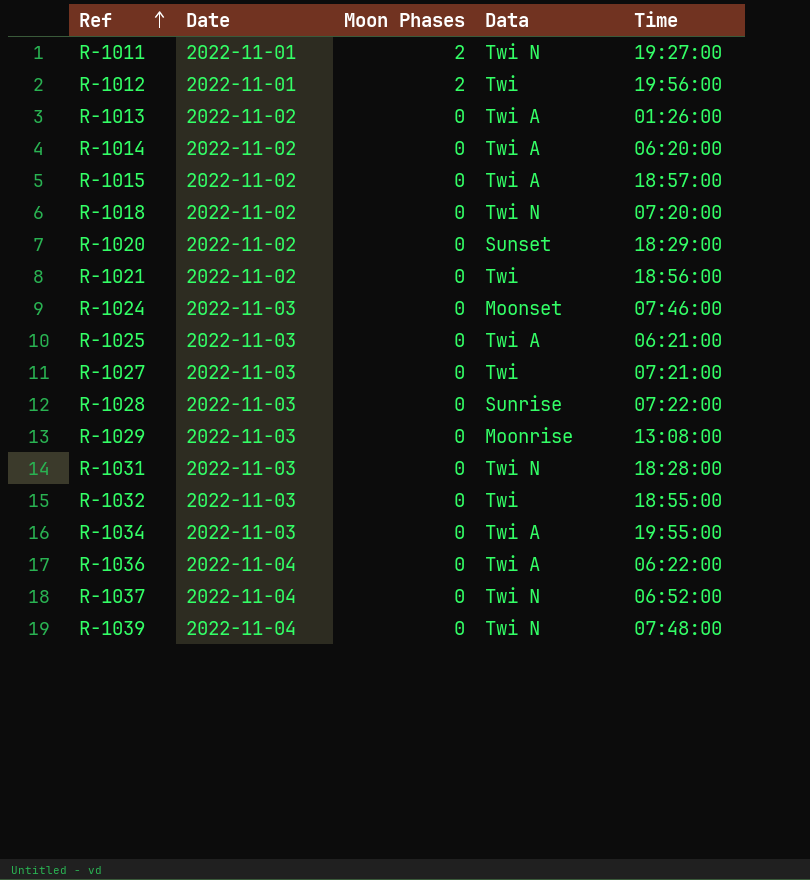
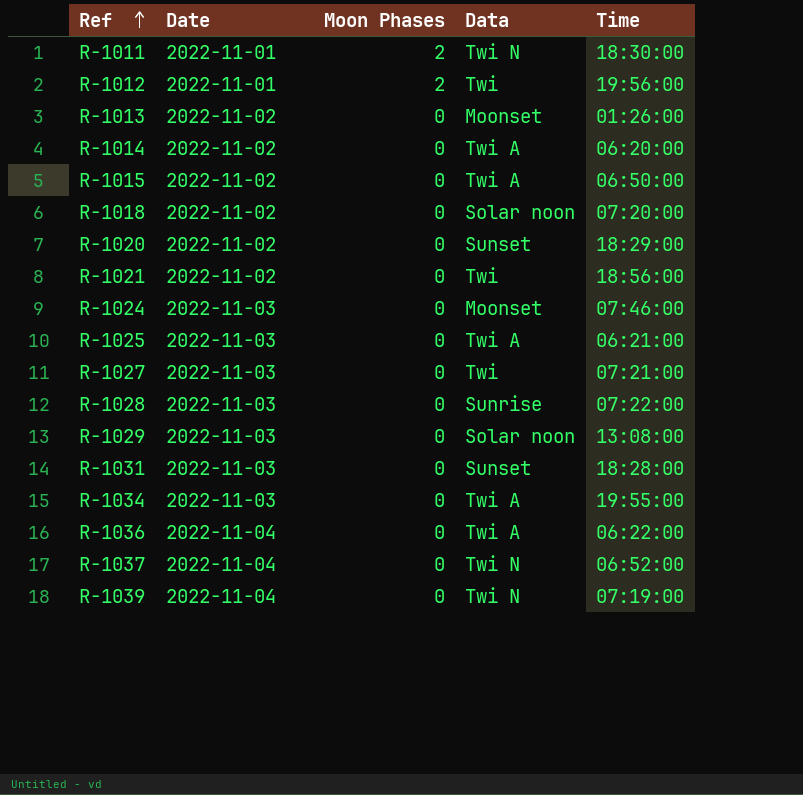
row R-1032: 2022-11-03 | 0 | Twi | 18:55:00 -> none
R-1011 | Time: 19:27:00 -> 18:30:00
R-1013 | Data: Twi A -> Moonset
R-1015 | Time: 18:57:00 -> 06:50:00
R-1018 | Data: Twi N -> Solar noon
R-1029 | Data: Moonrise -> Solar noon
R-1031 | Data: Twi N -> Sunset
R-1039 | Time: 07:48:00 -> 07:19:00

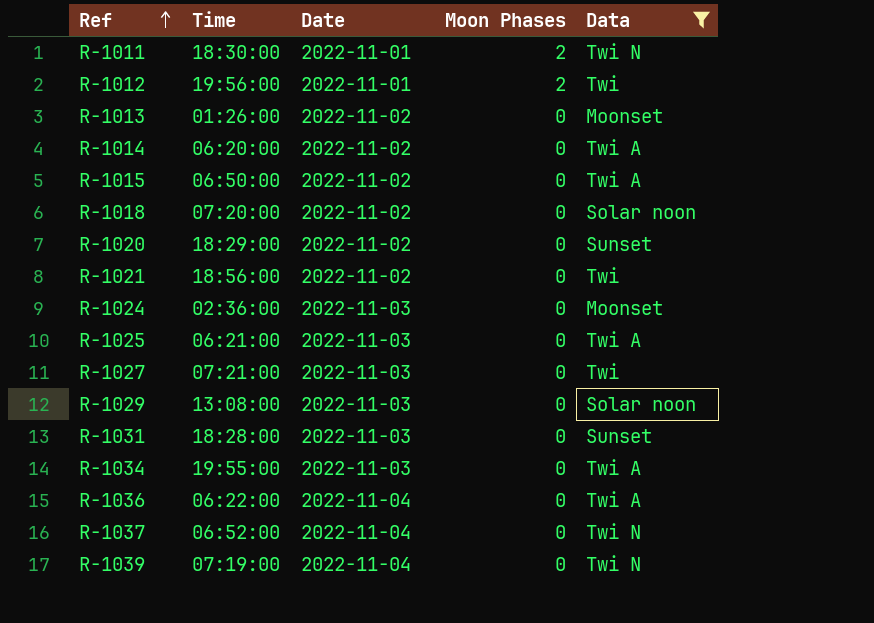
filter: none -> Data != Sunrise
column Time | position: 5 -> 2
R-1024 | Time: 07:46:00 -> 02:36:00

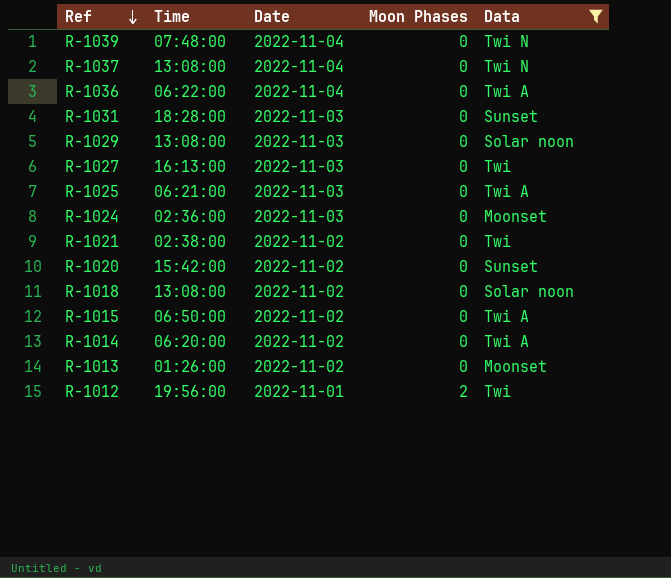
row order: Ref ascending -> Ref descending
row R-1011: 18:30:00 | 2022-11-01 | 2 | Twi N -> none
row R-1034: 19:55:00 | 2022-11-03 | 0 | Twi A -> none
R-1039 | Time: 07:19:00 -> 07:48:00
R-1037 | Time: 06:52:00 -> 13:08:00
R-1027 | Time: 07:21:00 -> 16:13:00
R-1021 | Time: 18:56:00 -> 02:38:00
R-1020 | Time: 18:29:00 -> 15:42:00
R-1018 | Time: 07:20:00 -> 13:08:00

